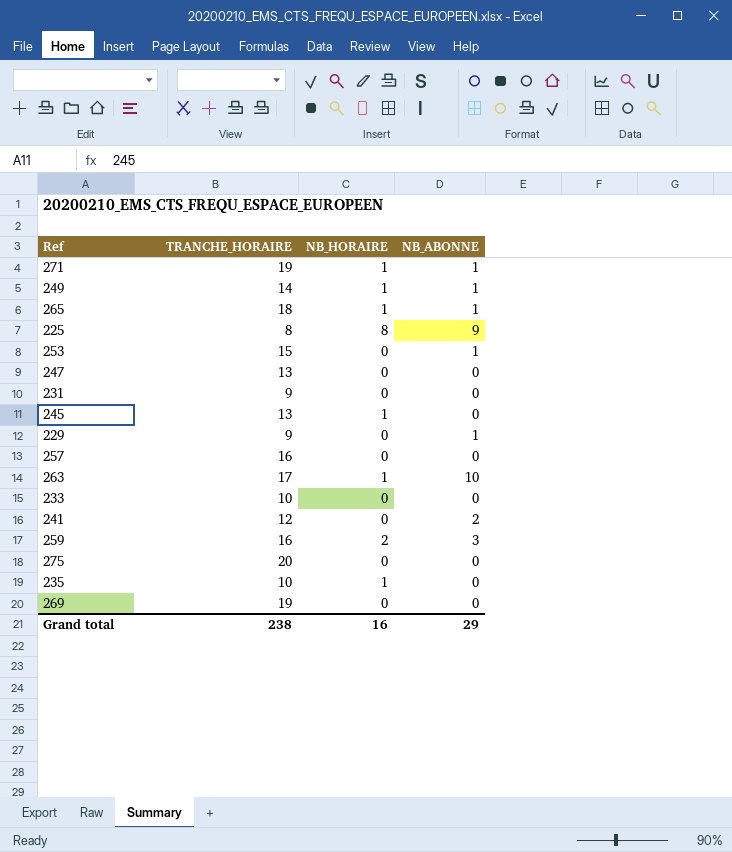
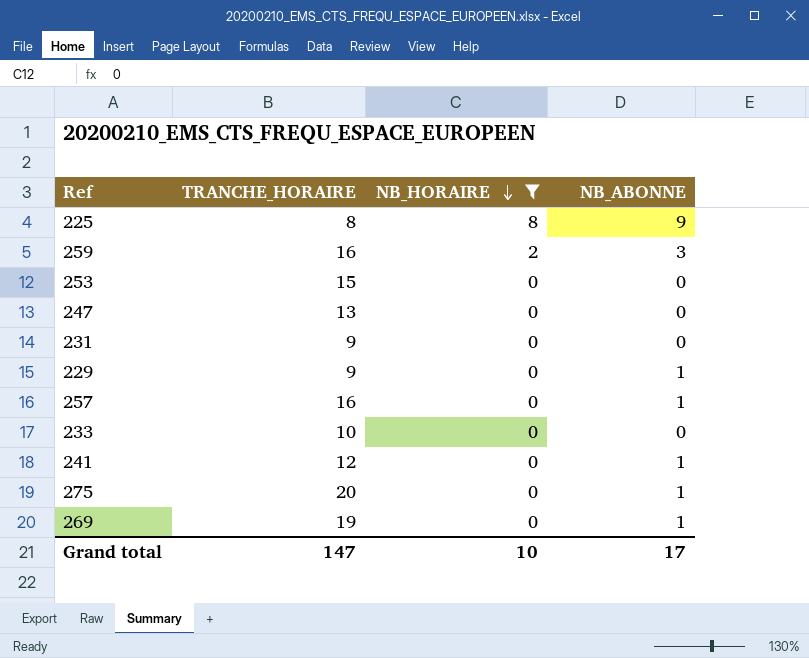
filter: none -> NB_HORAIRE != 1
row order: none -> NB_HORAIRE descending
253 | NB_ABONNE: 1 -> 0
257 | NB_ABONNE: 0 -> 1
241 | NB_ABONNE: 2 -> 1
275 | NB_ABONNE: 0 -> 1
269 | NB_ABONNE: 0 -> 1
Grand total | TRANCHE_HORAIRE: 238 -> 147
Grand total | NB_HORAIRE: 16 -> 10
Grand total | NB_ABONNE: 29 -> 17

